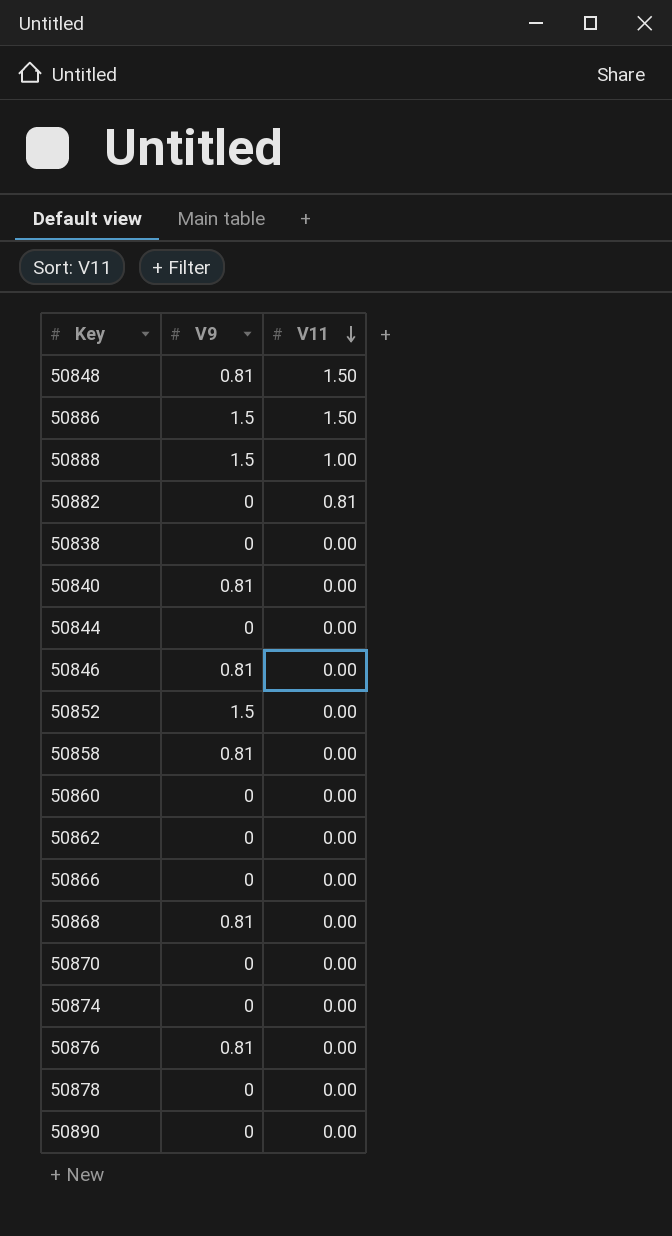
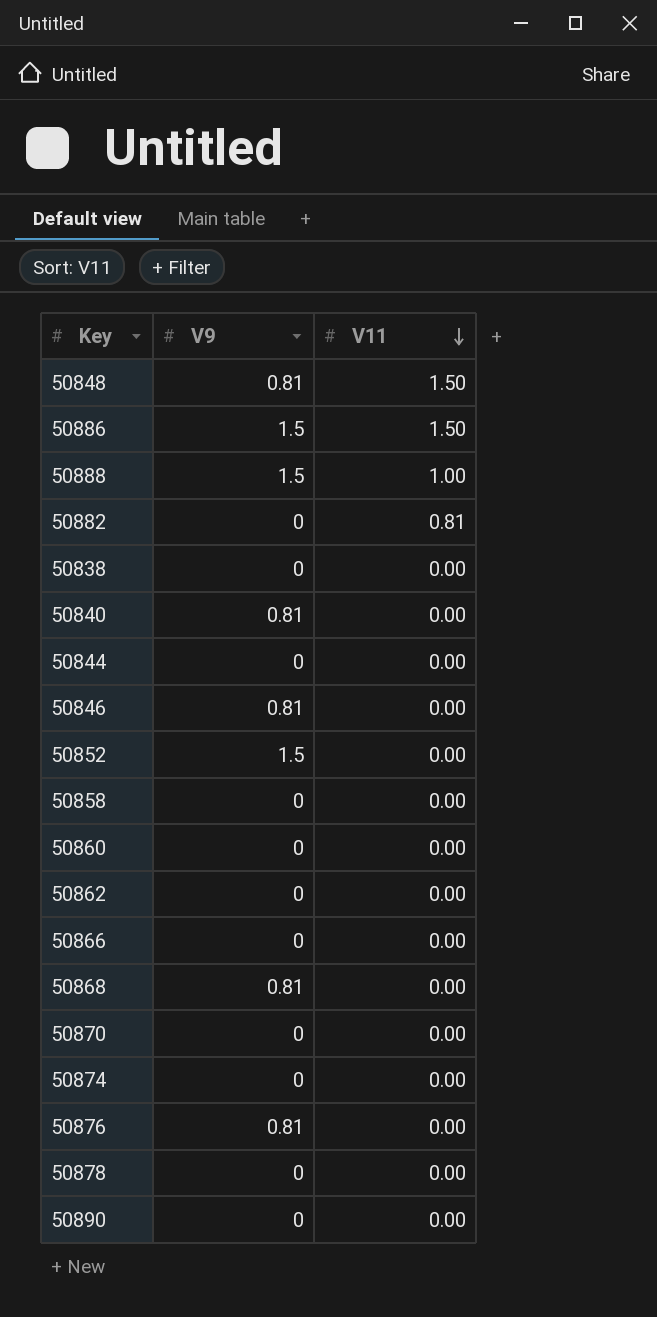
50858 | V9: 0.81 -> 0

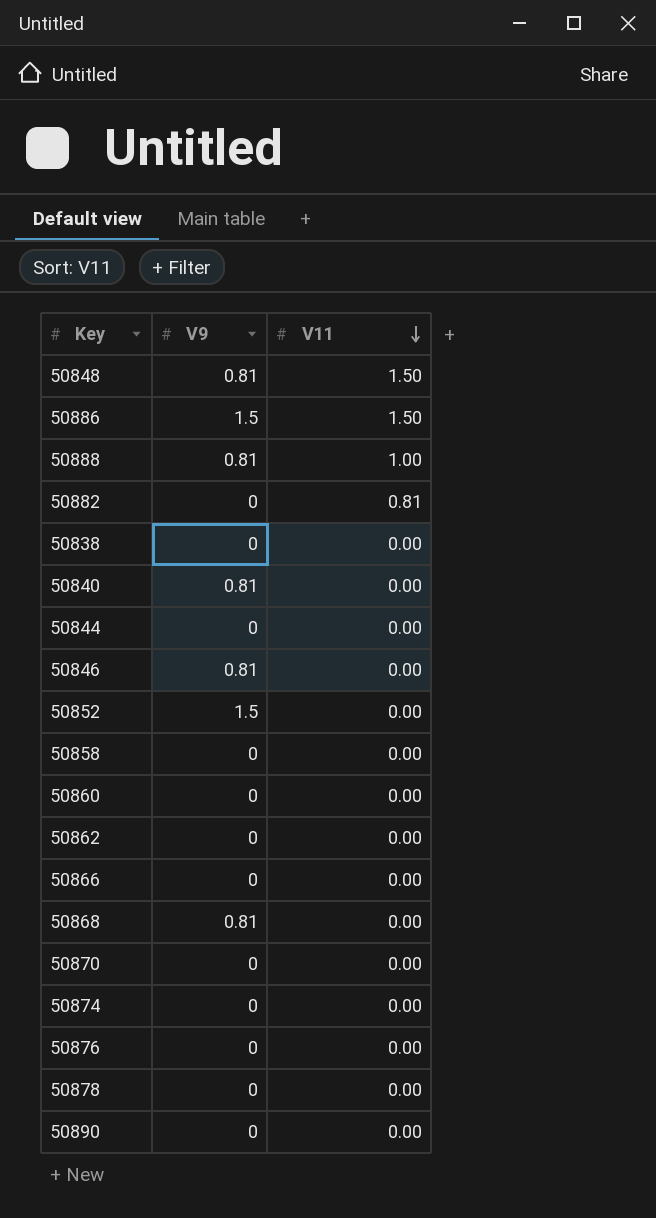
50888 | V9: 1.5 -> 0.81
50876 | V9: 0.81 -> 0

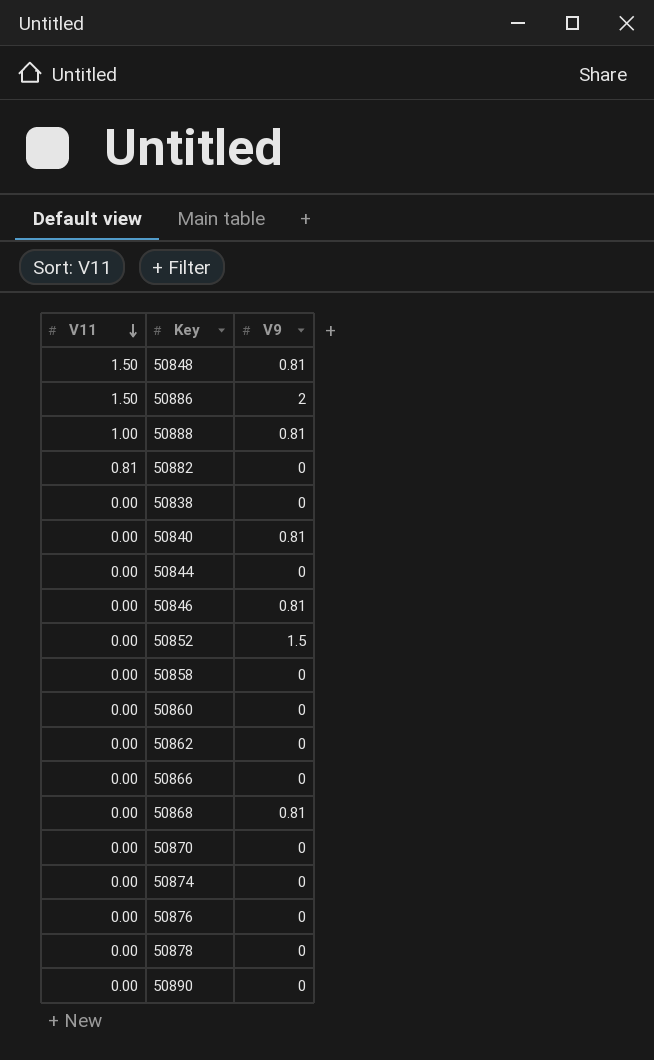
column V11 | position: 3 -> 1
50886 | V9: 1.5 -> 2

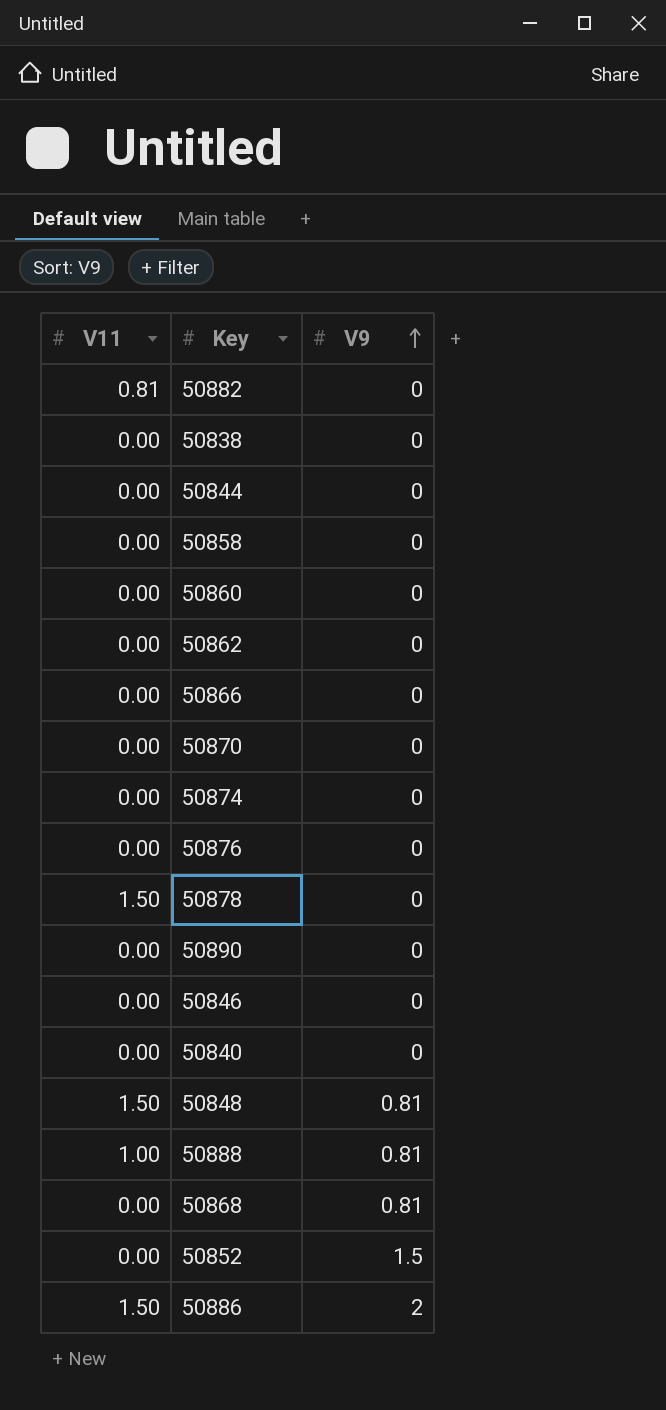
row order: V11 descending -> V9 ascending
50878 | V11: 0.00 -> 1.50
50846 | V9: 0.81 -> 0
50840 | V9: 0.81 -> 0

